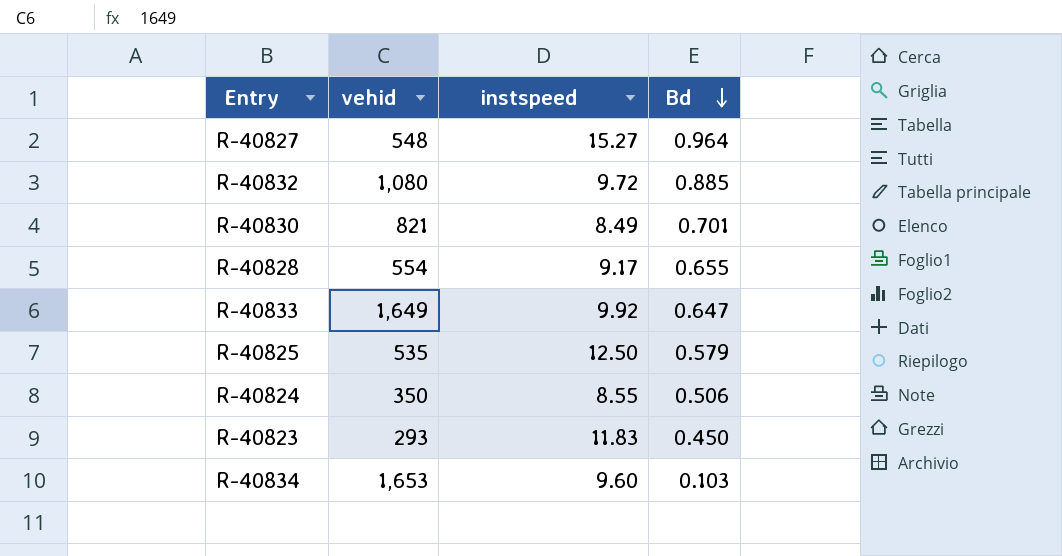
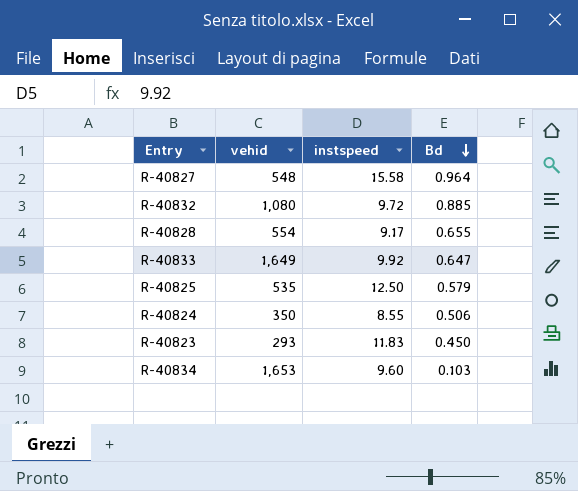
row R-40830: 821 | 8.49 | 0.701 -> none
R-40827 | instspeed: 15.27 -> 15.58

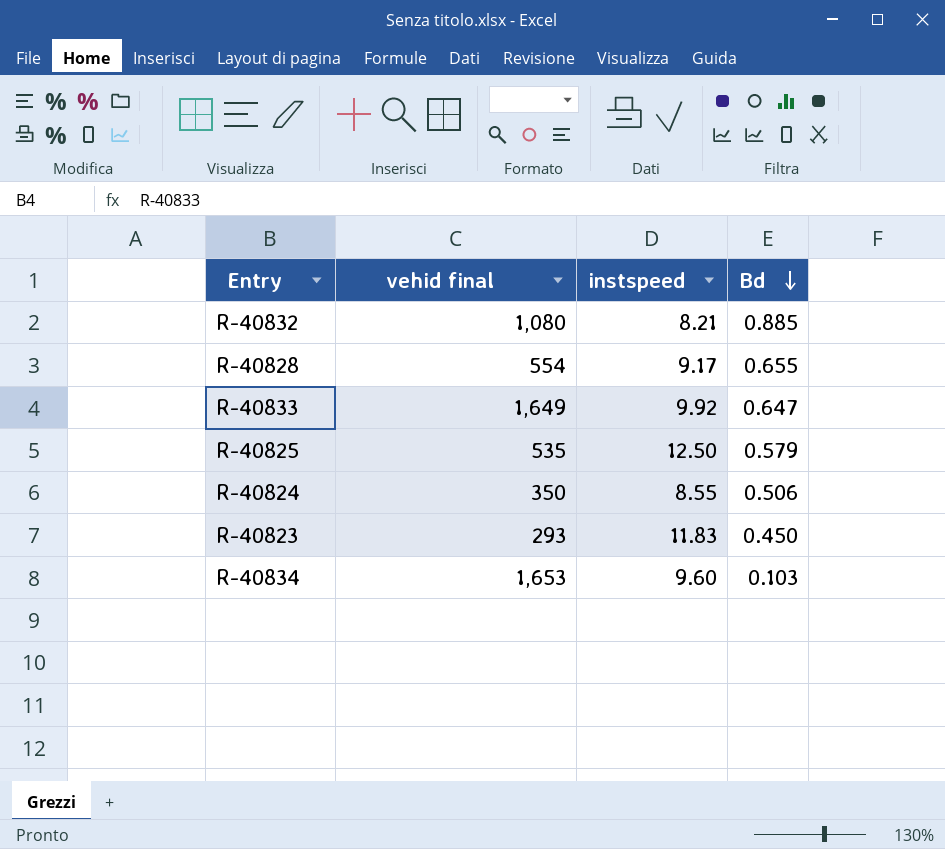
column name: vehid -> vehid final
row R-40827: 548 | 15.58 | 0.964 -> none
R-40832 | instspeed: 9.72 -> 8.21

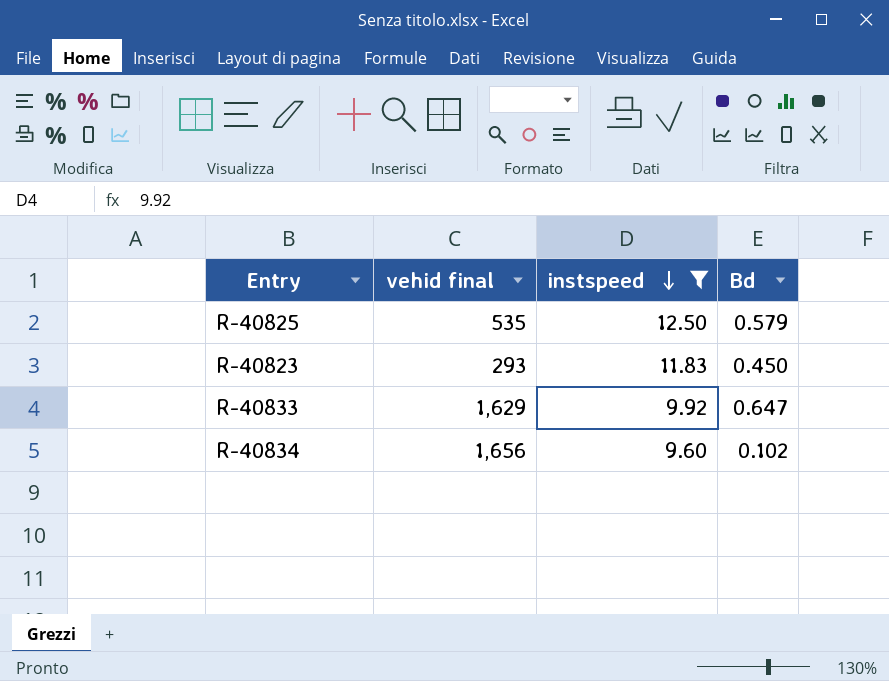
filter: none -> instspeed >= 9.60
row order: Bd descending -> instspeed descending
R-40833 | vehid final: 1,649 -> 1,629
R-40834 | vehid final: 1,653 -> 1,656
R-40834 | Bd: 0.103 -> 0.102

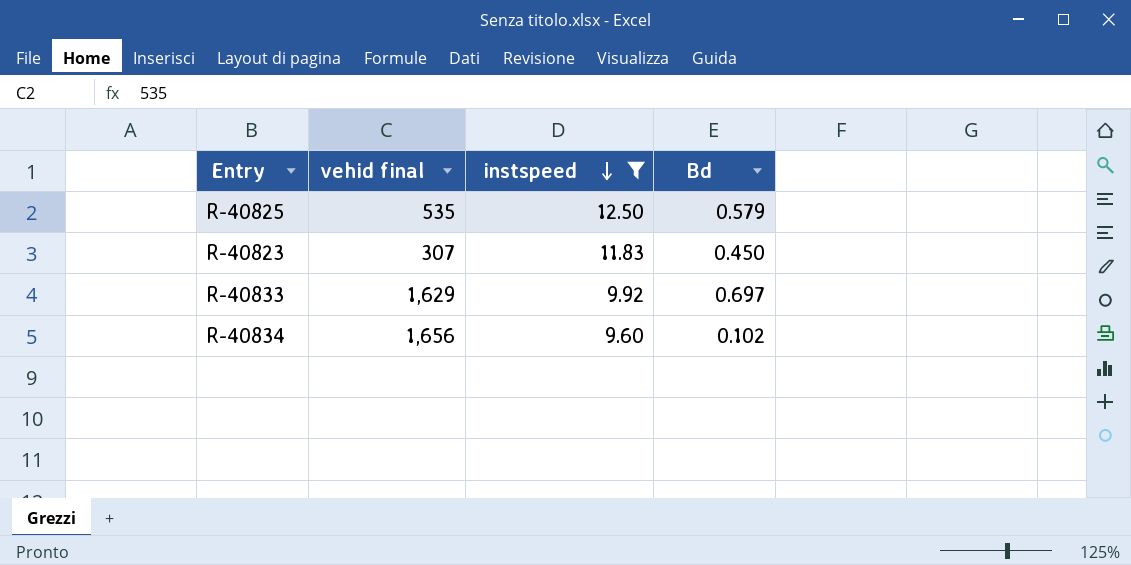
R-40823 | vehid final: 293 -> 307
R-40833 | Bd: 0.647 -> 0.697

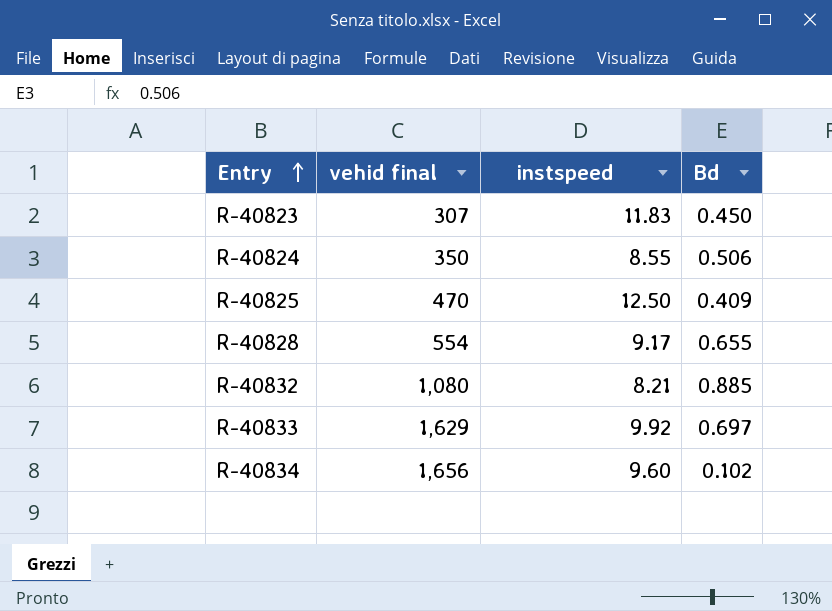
filter: instspeed >= 9.60 -> none
row order: instspeed descending -> Entry ascending
R-40825 | vehid final: 535 -> 470
R-40825 | Bd: 0.579 -> 0.409

